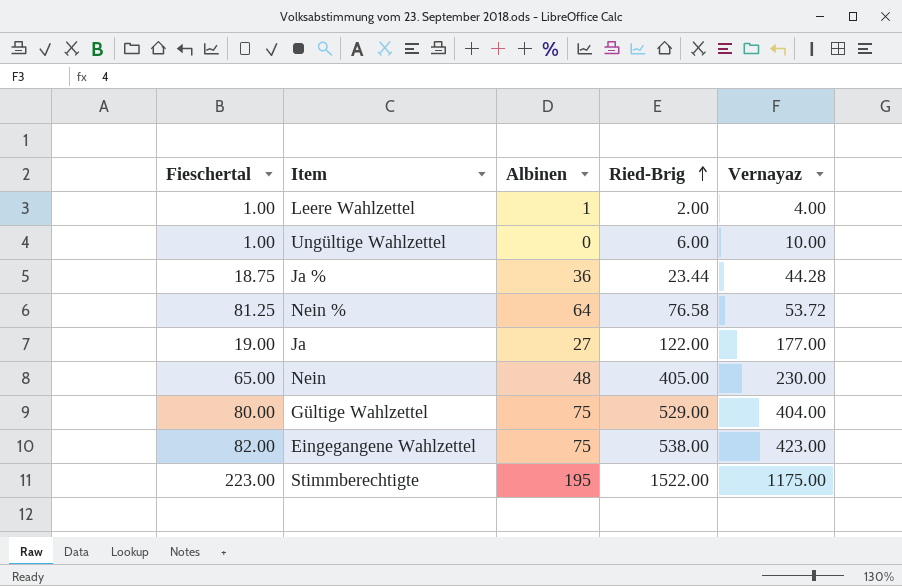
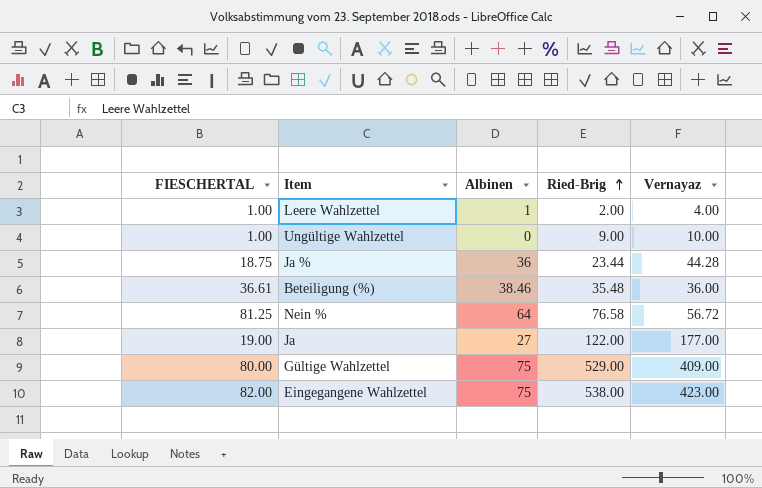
column name: Fieschertal -> FIESCHERTAL
row Nein: 65.00 | 48 | 405.00 | 230.00 -> none
row Stimmberechtigte: 223.00 | 195 | 1522.00 | 1175.00 -> none
Ungültige Wahlzettel | Ried-Brig: 6.00 -> 9.00
row Beteiligung (%): none -> 36.61 | 38.46 | 35.48 | 36.00
Nein % | Vernayaz: 53.72 -> 56.72
Gültige Wahlzettel | Vernayaz: 404.00 -> 409.00

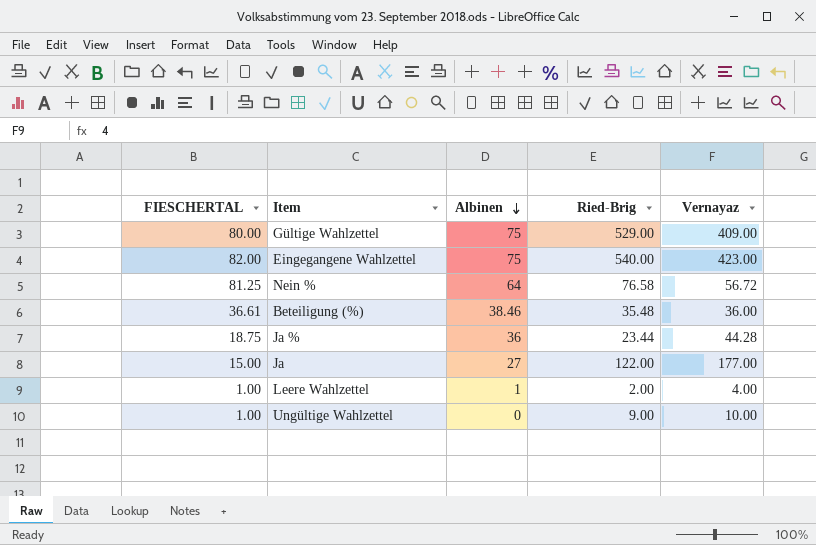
row order: Ried-Brig ascending -> Albinen descending
Eingegangene Wahlzettel | Ried-Brig: 538.00 -> 540.00
Ja | FIESCHERTAL: 19.00 -> 15.00

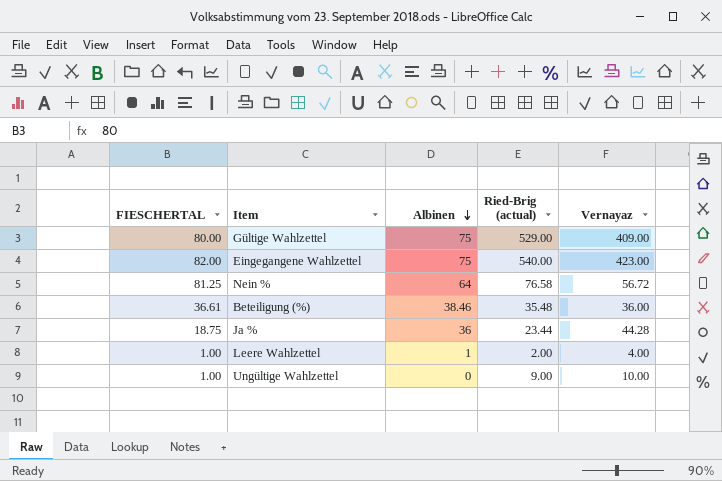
column name: Ried-Brig -> Ried-Brig (actual)
row Ja: 15.00 | 27 | 122.00 | 177.00 -> none

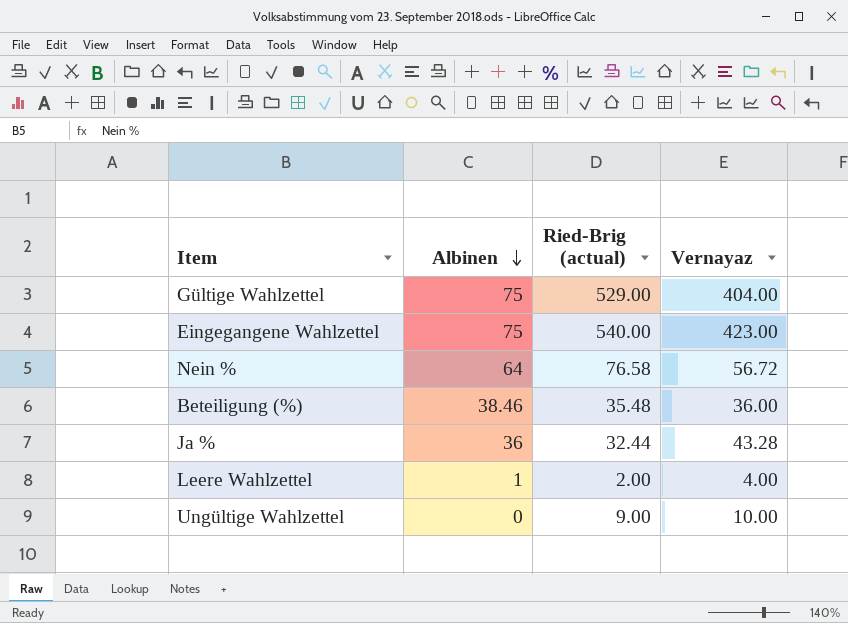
column FIESCHERTAL | position: 1 -> none
Gültige Wahlzettel | Vernayaz: 409.00 -> 404.00
Ja % | Ried-Brig (actual): 23.44 -> 32.44
Ja % | Vernayaz: 44.28 -> 43.28

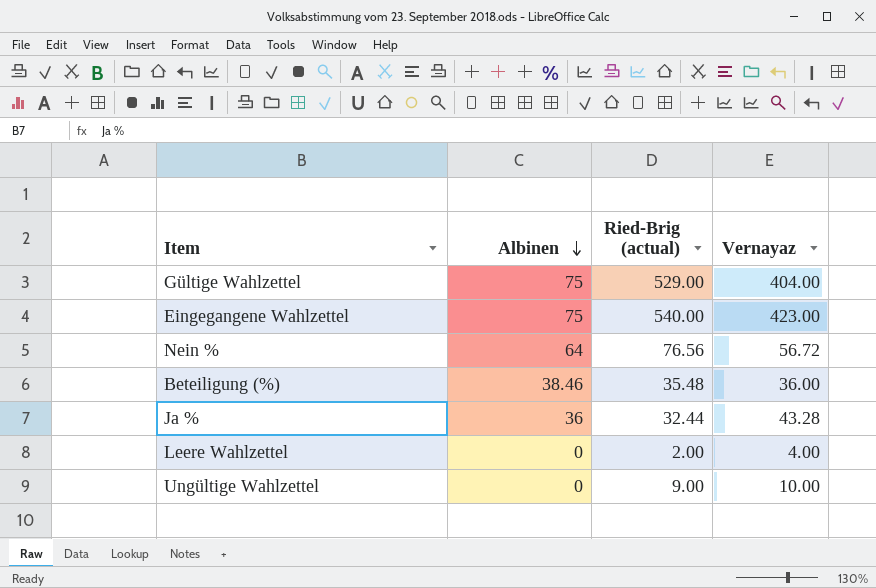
Nein % | Ried-Brig (actual): 76.58 -> 76.56
Leere Wahlzettel | Albinen: 1 -> 0

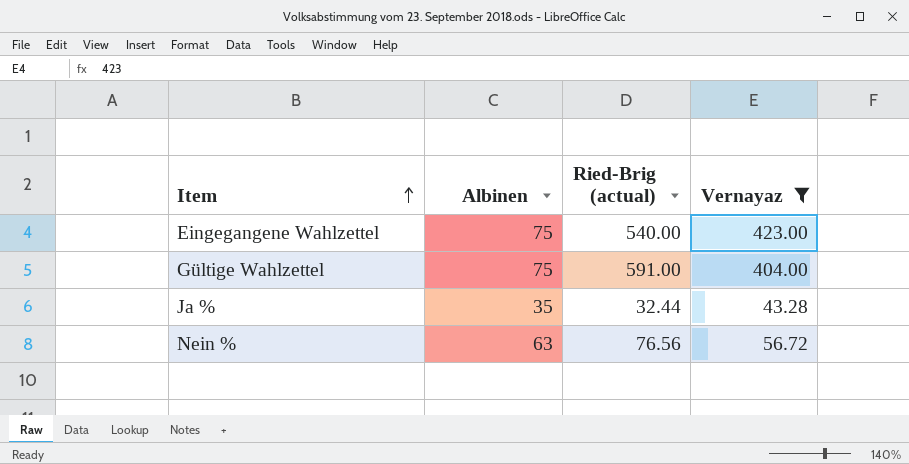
filter: none -> Vernayaz >= 43.28
row order: Albinen descending -> Item ascending
Gültige Wahlzettel | Ried-Brig (actual): 529.00 -> 591.00
Ja % | Albinen: 36 -> 35
Nein % | Albinen: 64 -> 63

